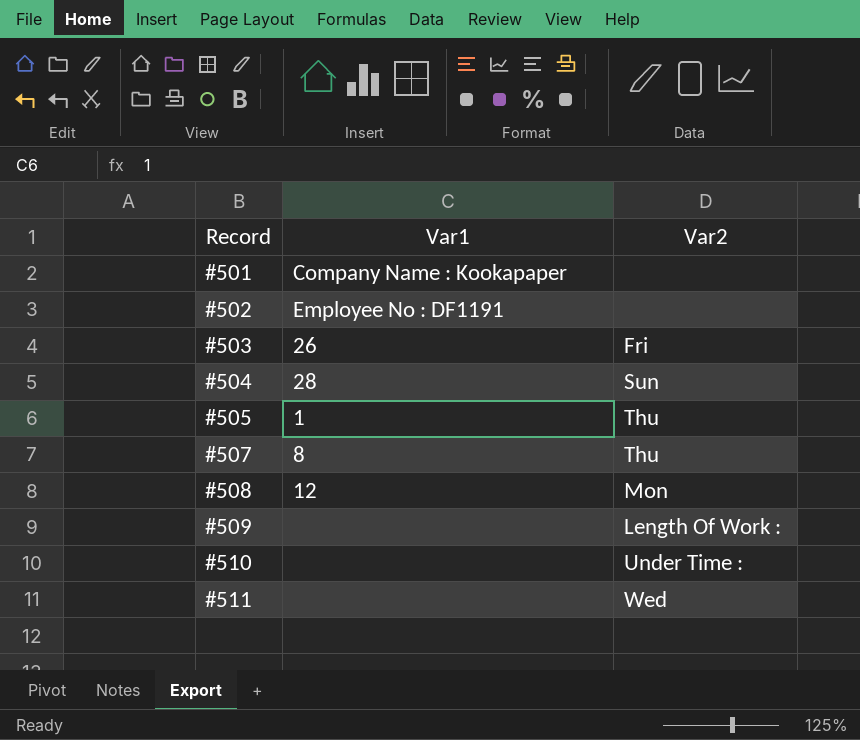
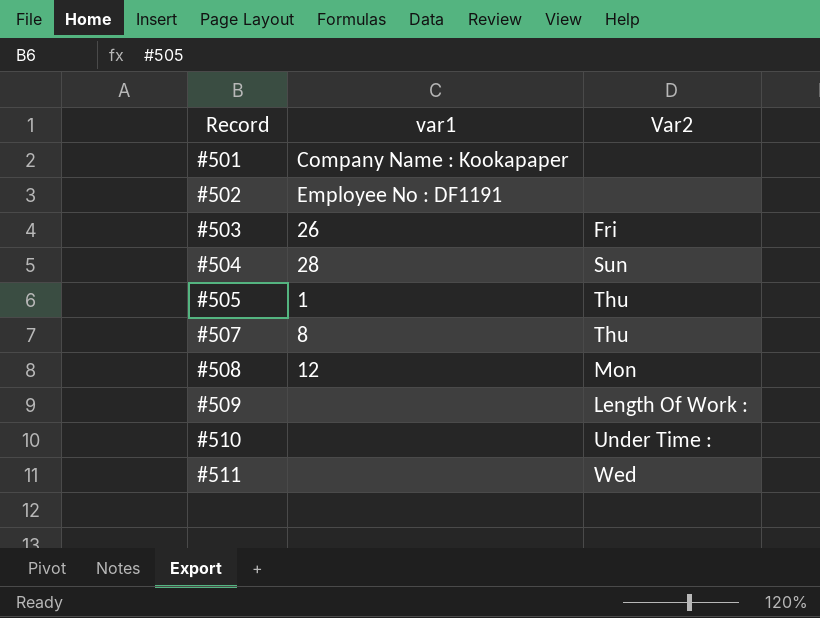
column name: Var1 -> var1

